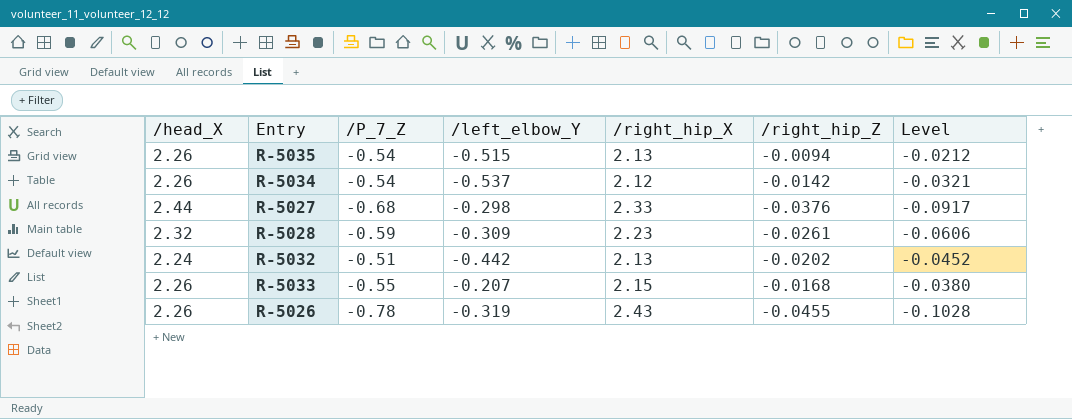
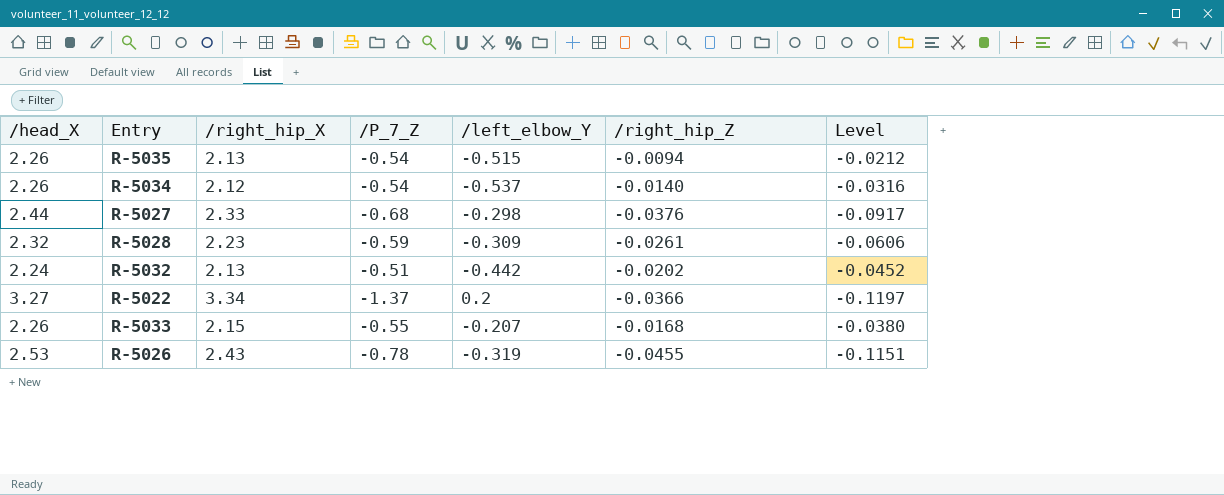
column /right_hip_X | position: 5 -> 3
R-5034 | /right_hip_Z: -0.0142 -> -0.0140
R-5034 | Level: -0.0321 -> -0.0316
row R-5022: none -> 3.27 | 3.34 | -1.37 | 0.2 | -0.0366 | -0.1197
R-5026 | /head_X: 2.26 -> 2.53
R-5026 | Level: -0.1028 -> -0.1151

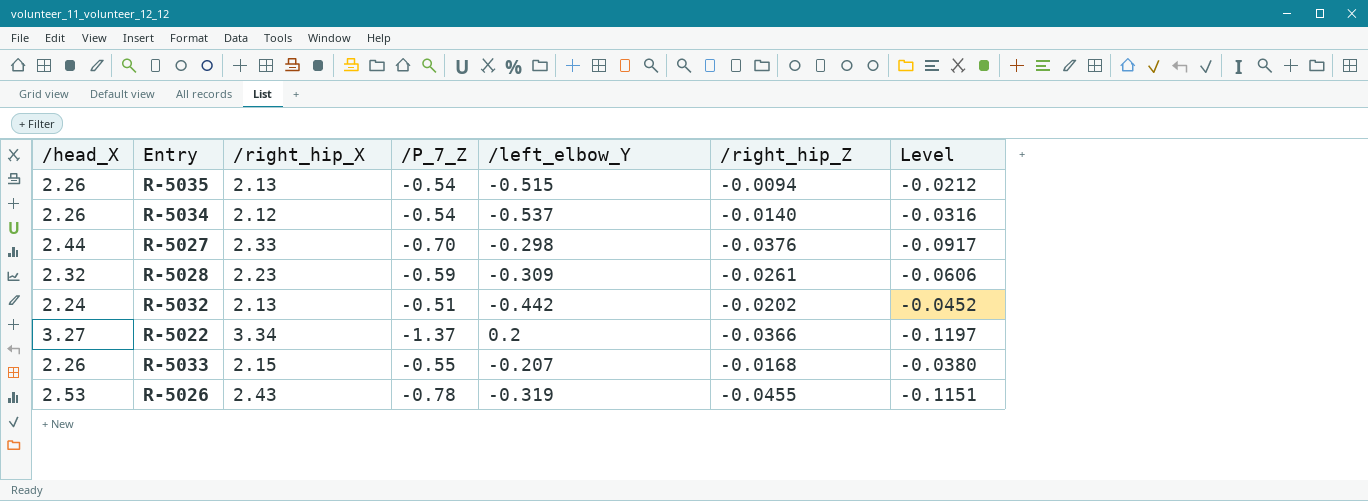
R-5027 | /P_7_Z: -0.68 -> -0.70

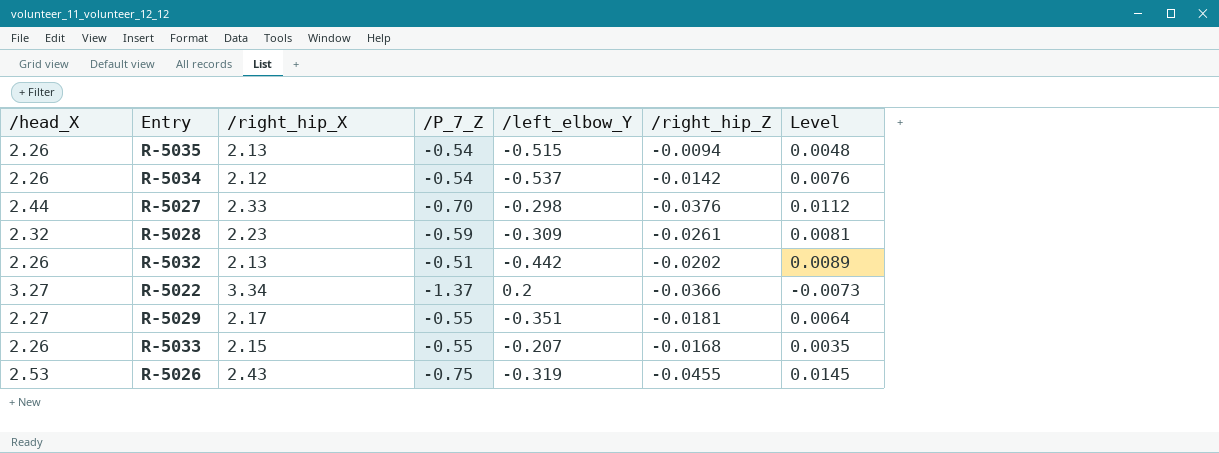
column Level | formula: [/head_X] * [/right_hip_Z] -> [/left_elbow_Y] * [/right_hip_Z]
R-5034 | /right_hip_Z: -0.0140 -> -0.0142
R-5032 | /head_X: 2.24 -> 2.26
row R-5029: none -> 2.27 | 2.17 | -0.55 | -0.351 | -0.0181 | 0.0064
R-5026 | /P_7_Z: -0.78 -> -0.75

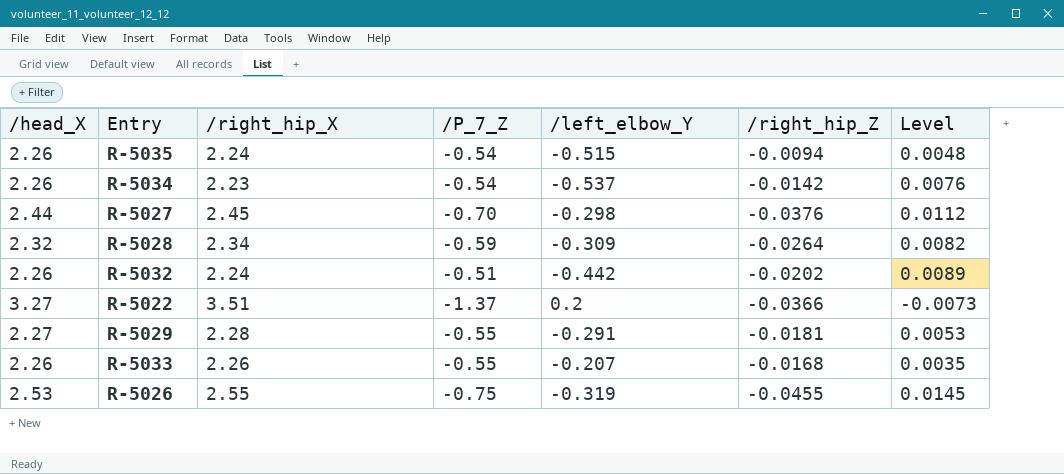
R-5035 | /right_hip_X: 2.13 -> 2.24
R-5034 | /right_hip_X: 2.12 -> 2.23
R-5027 | /right_hip_X: 2.33 -> 2.45
R-5028 | /right_hip_X: 2.23 -> 2.34
R-5028 | /right_hip_Z: -0.0261 -> -0.0264
R-5028 | Level: 0.0081 -> 0.0082
R-5032 | /right_hip_X: 2.13 -> 2.24
R-5022 | /right_hip_X: 3.34 -> 3.51
R-5029 | /right_hip_X: 2.17 -> 2.28
R-5029 | /left_elbow_Y: -0.351 -> -0.291
R-5029 | Level: 0.0064 -> 0.0053
R-5033 | /right_hip_X: 2.15 -> 2.26
R-5026 | /right_hip_X: 2.43 -> 2.55

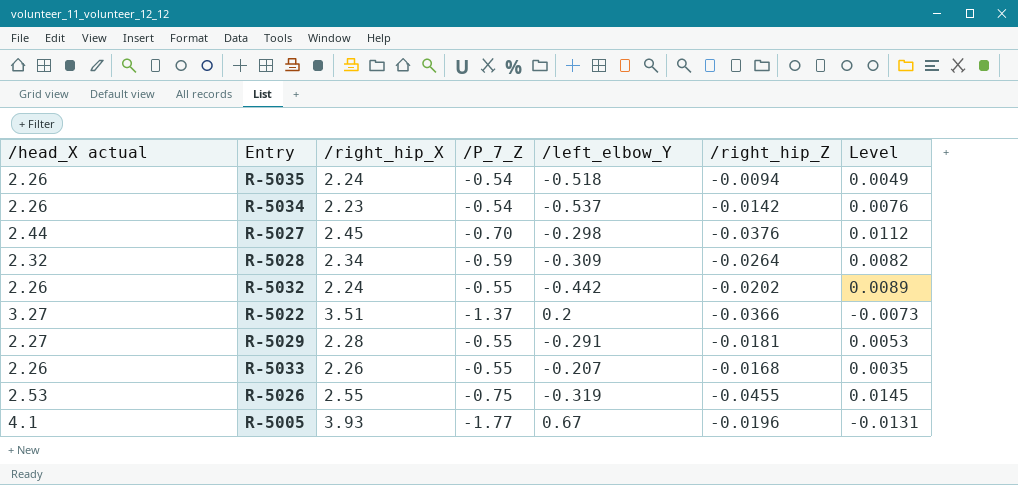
column name: /head_X -> /head_X actual
R-5035 | /left_elbow_Y: -0.515 -> -0.518
R-5035 | Level: 0.0048 -> 0.0049
R-5032 | /P_7_Z: -0.51 -> -0.55
row R-5005: none -> 4.1 | 3.93 | -1.77 | 0.67 | -0.0196 | -0.0131

